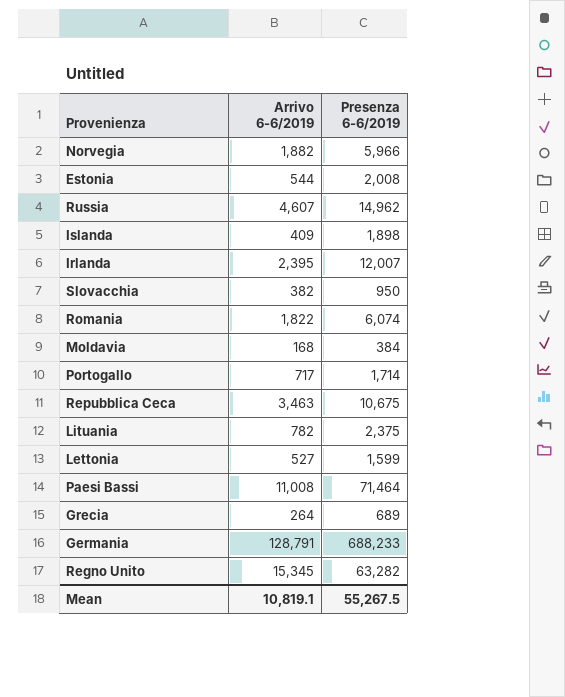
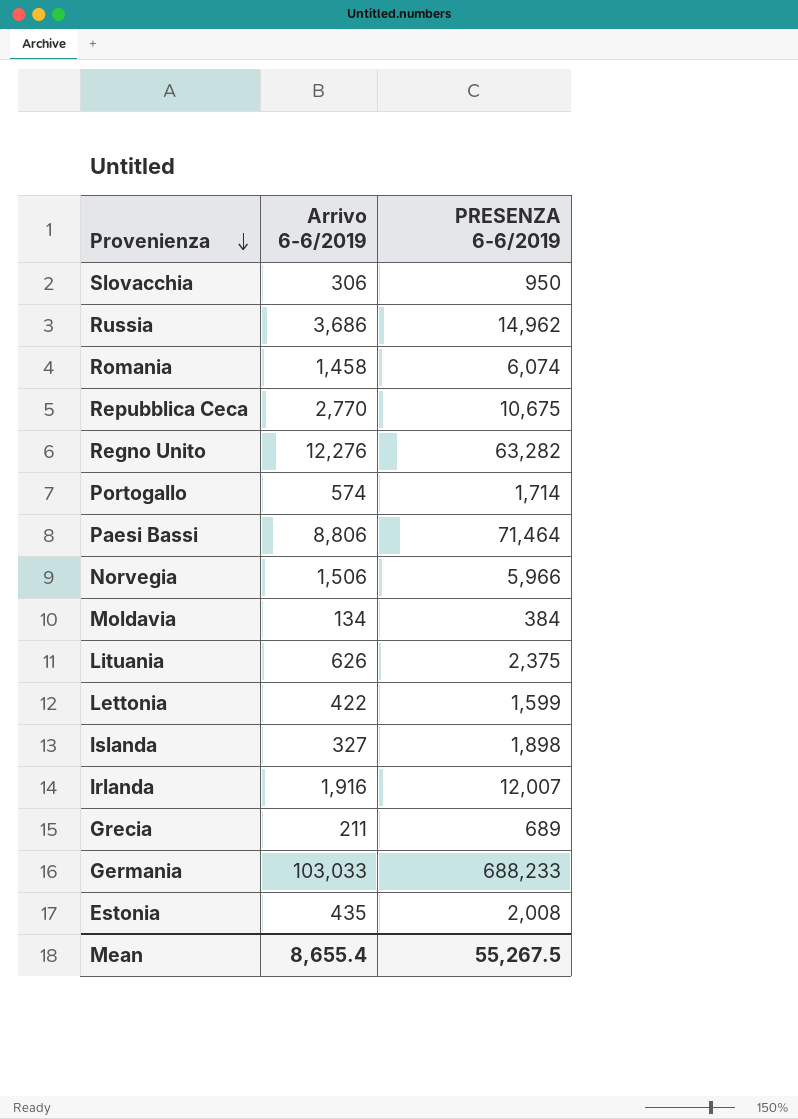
row order: none -> Provenienza descending
column name: Presenza 6-6/2019 -> PRESENZA 6-6/2019
Slovacchia | Arrivo 6-6/2019: 382 -> 306
Russia | Arrivo 6-6/2019: 4,607 -> 3,686
Romania | Arrivo 6-6/2019: 1,822 -> 1,458
Repubblica Ceca | Arrivo 6-6/2019: 3,463 -> 2,770
Regno Unito | Arrivo 6-6/2019: 15,345 -> 12,276
Portogallo | Arrivo 6-6/2019: 717 -> 574
Paesi Bassi | Arrivo 6-6/2019: 11,008 -> 8,806
Norvegia | Arrivo 6-6/2019: 1,882 -> 1,506
Moldavia | Arrivo 6-6/2019: 168 -> 134
Lituania | Arrivo 6-6/2019: 782 -> 626
Lettonia | Arrivo 6-6/2019: 527 -> 422
Islanda | Arrivo 6-6/2019: 409 -> 327
Irlanda | Arrivo 6-6/2019: 2,395 -> 1,916
Grecia | Arrivo 6-6/2019: 264 -> 211
Germania | Arrivo 6-6/2019: 128,791 -> 103,033
Estonia | Arrivo 6-6/2019: 544 -> 435
Mean | Arrivo 6-6/2019: 10,819.1 -> 8,655.4

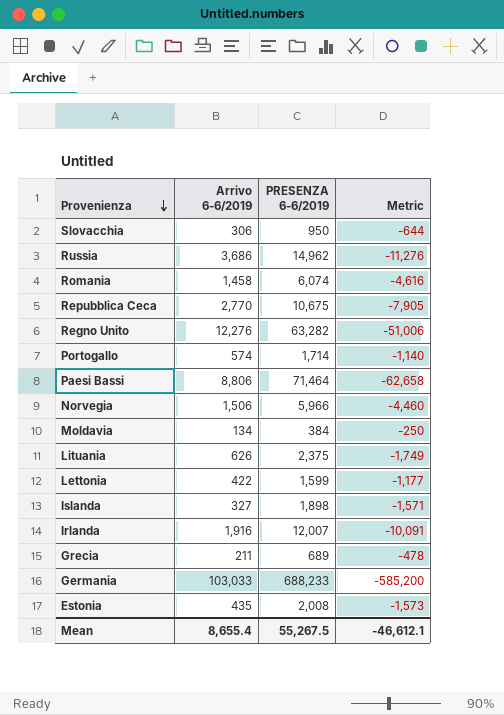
column Metric | formula: none -> [Arrivo 6-6/2019] - [PRESENZA 6-6/2019]

